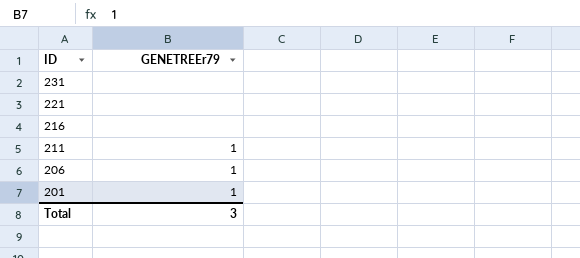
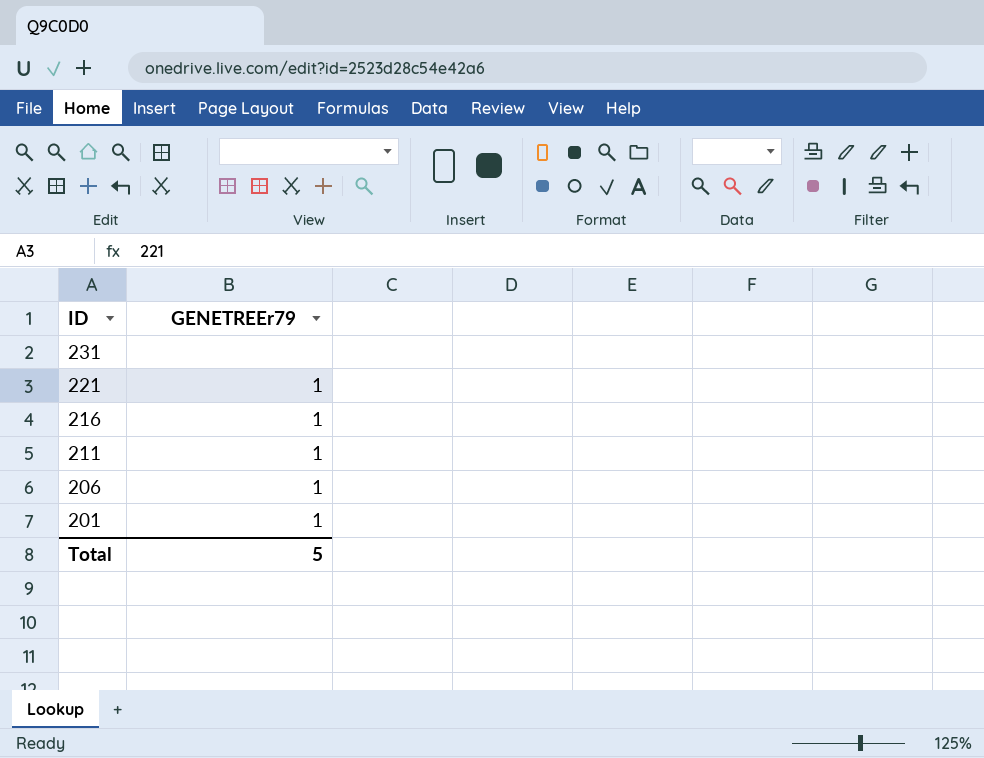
221 | GENETREEr79: none -> 1
216 | GENETREEr79: none -> 1
Total | GENETREEr79: 3 -> 5

